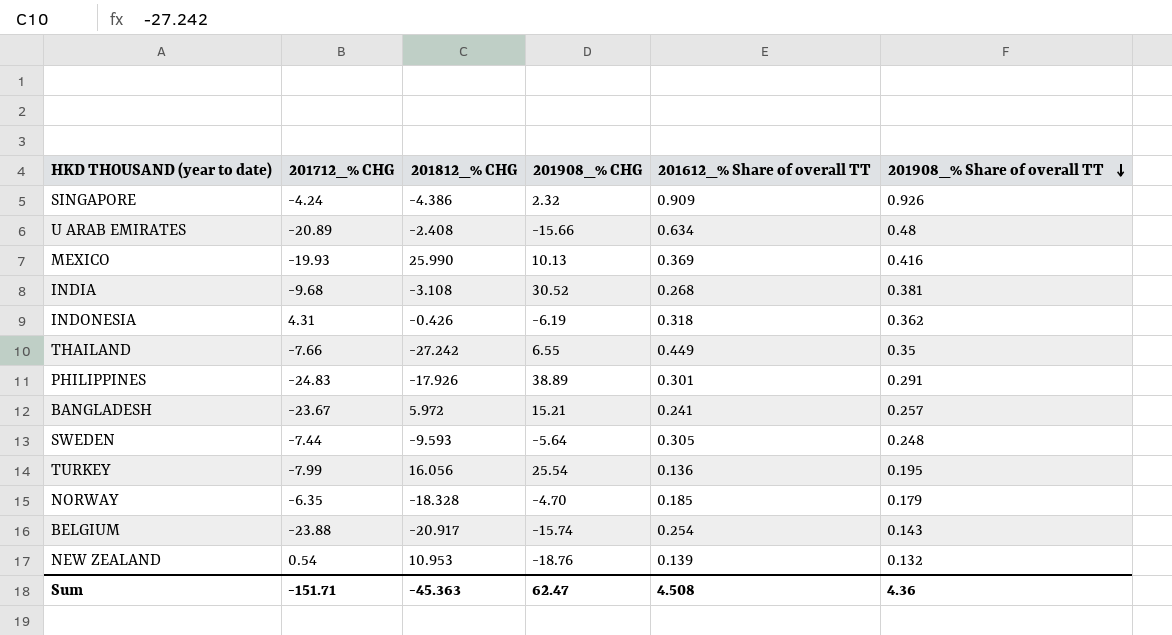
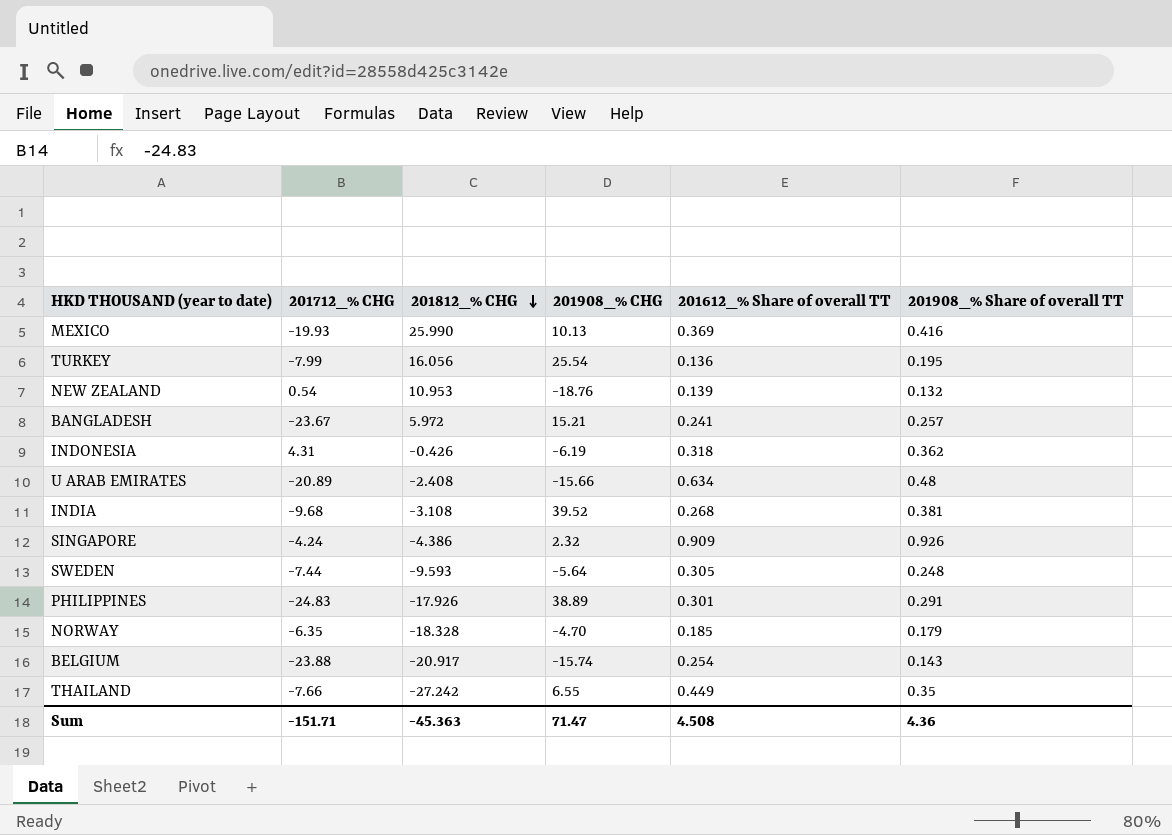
row order: 201908_% Share of overall TT descending -> 201812_% CHG descending
INDIA | 201908_% CHG: 30.52 -> 39.52
Sum | 201908_% CHG: 62.47 -> 71.47

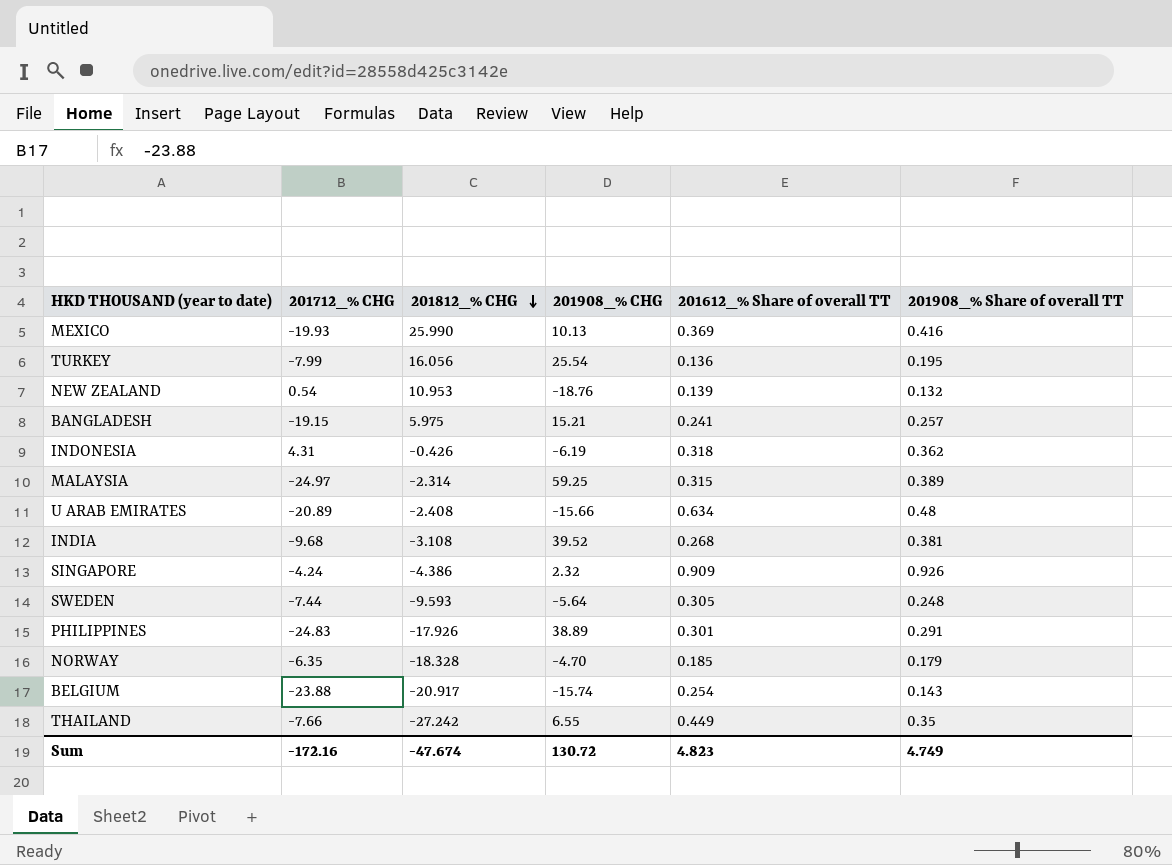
BANGLADESH | 201712_% CHG: -23.67 -> -19.15
BANGLADESH | 201812_% CHG: 5.972 -> 5.975
row MALAYSIA: none -> -24.97 | -2.314 | 59.25 | 0.315 | 0.389
Sum | 201712_% CHG: -151.71 -> -172.16
Sum | 201812_% CHG: -45.363 -> -47.674
Sum | 201908_% CHG: 71.47 -> 130.72
Sum | 201612_% Share of overall TT: 4.508 -> 4.823
Sum | 201908_% Share of overall TT: 4.36 -> 4.749

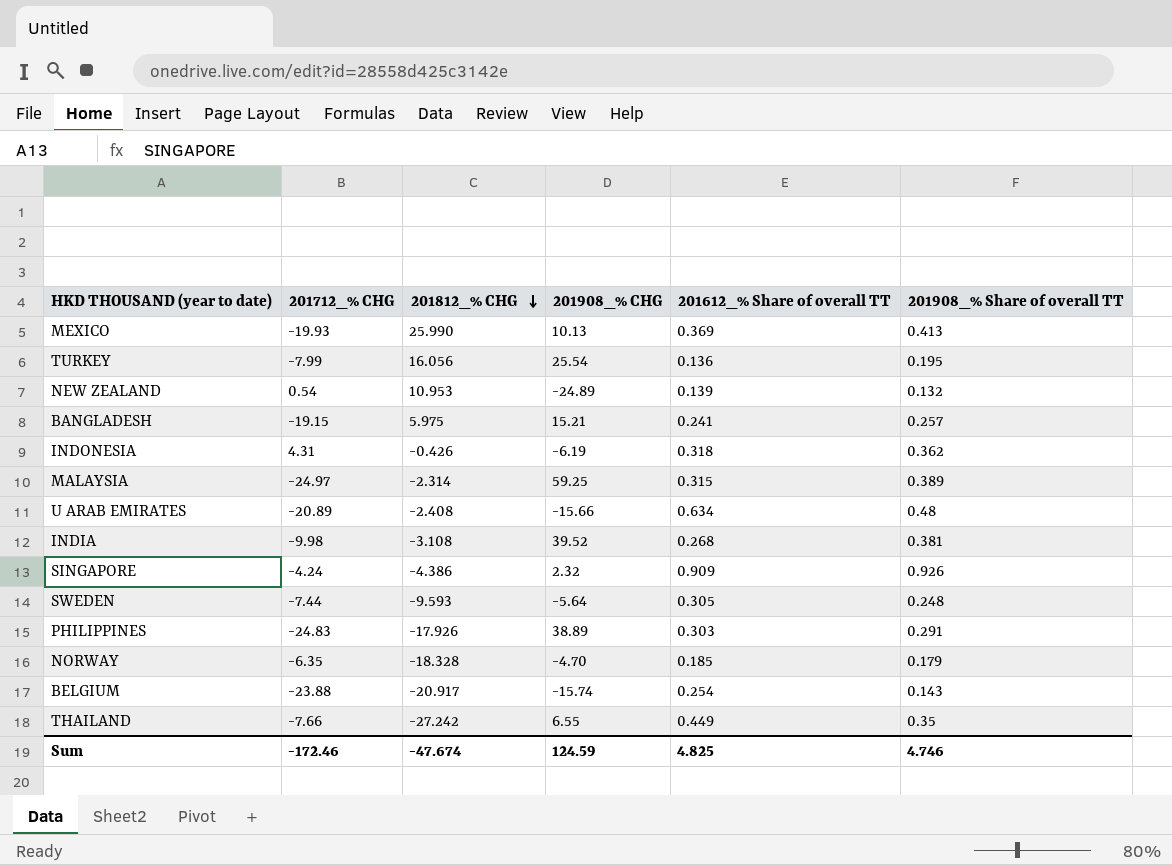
MEXICO | 201908_% Share of overall TT: 0.416 -> 0.413
NEW ZEALAND | 201908_% CHG: -18.76 -> -24.89
INDIA | 201712_% CHG: -9.68 -> -9.98
PHILIPPINES | 201612_% Share of overall TT: 0.301 -> 0.303
Sum | 201712_% CHG: -172.16 -> -172.46
Sum | 201908_% CHG: 130.72 -> 124.59
Sum | 201612_% Share of overall TT: 4.823 -> 4.825
Sum | 201908_% Share of overall TT: 4.749 -> 4.746

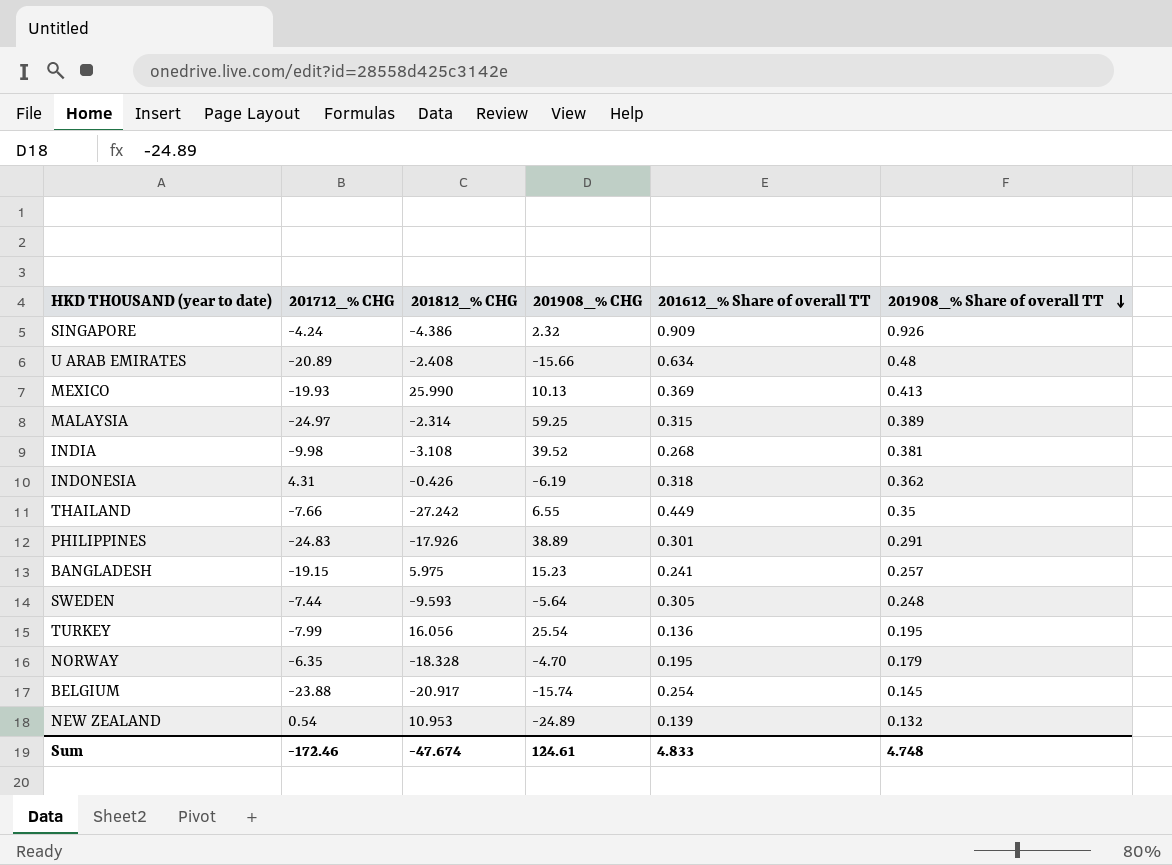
row order: 201812_% CHG descending -> 201908_% Share of overall TT descending
PHILIPPINES | 201612_% Share of overall TT: 0.303 -> 0.301
BANGLADESH | 201908_% CHG: 15.21 -> 15.23
NORWAY | 201612_% Share of overall TT: 0.185 -> 0.195
BELGIUM | 201908_% Share of overall TT: 0.143 -> 0.145
Sum | 201908_% CHG: 124.59 -> 124.61
Sum | 201612_% Share of overall TT: 4.825 -> 4.833
Sum | 201908_% Share of overall TT: 4.746 -> 4.748

